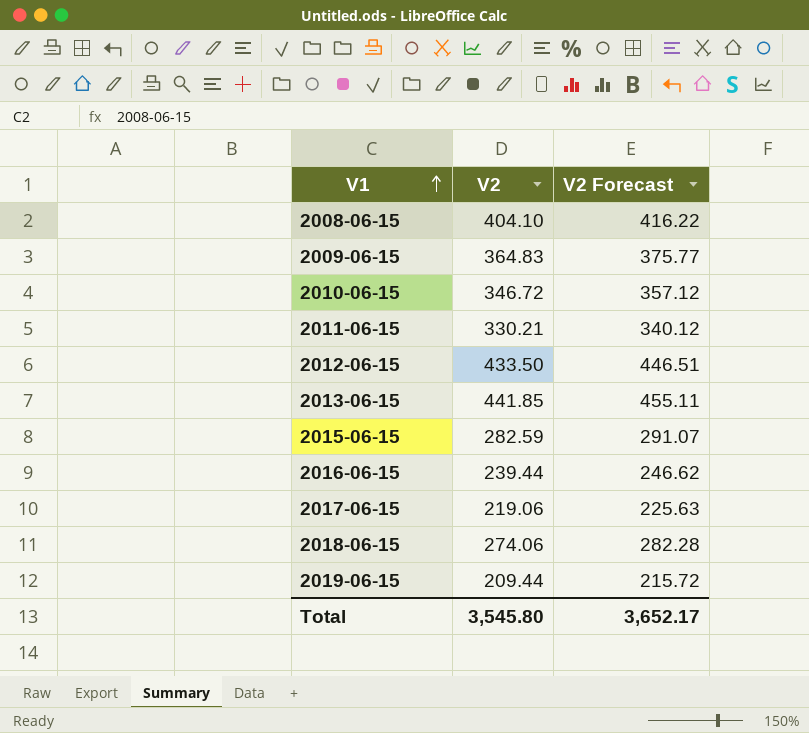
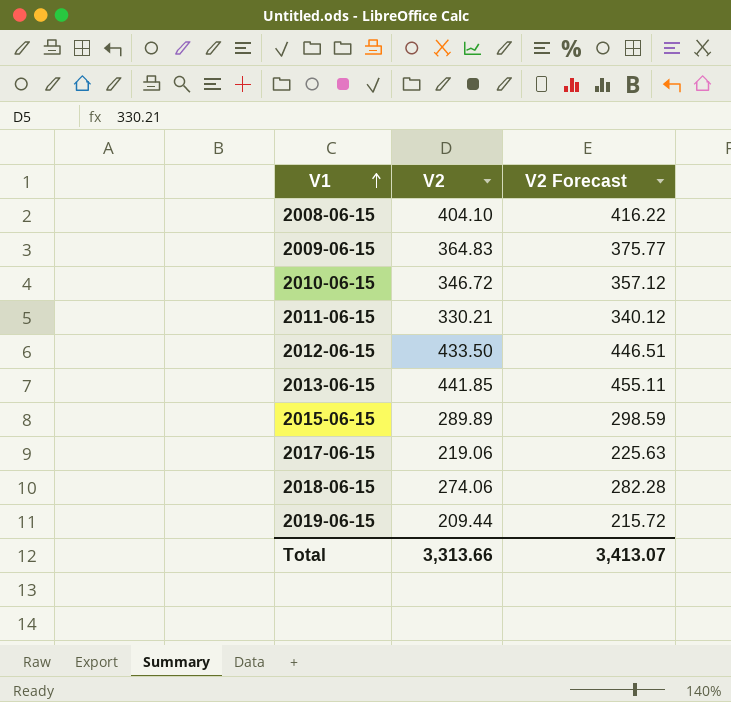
row 2016-06-15: 239.44 | 246.62 -> none
2015-06-15 | V2: 282.59 -> 289.89
2015-06-15 | V2 Forecast: 291.07 -> 298.59
Total | V2: 3,545.80 -> 3,313.66
Total | V2 Forecast: 3,652.17 -> 3,413.07

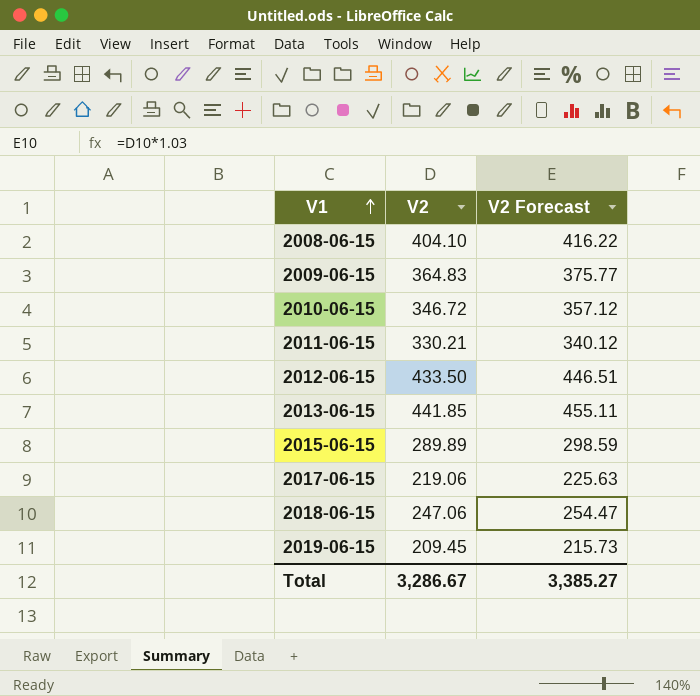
2018-06-15 | V2: 274.06 -> 247.06
2018-06-15 | V2 Forecast: 282.28 -> 254.47
2019-06-15 | V2: 209.44 -> 209.45
2019-06-15 | V2 Forecast: 215.72 -> 215.73
Total | V2: 3,313.66 -> 3,286.67
Total | V2 Forecast: 3,413.07 -> 3,385.27

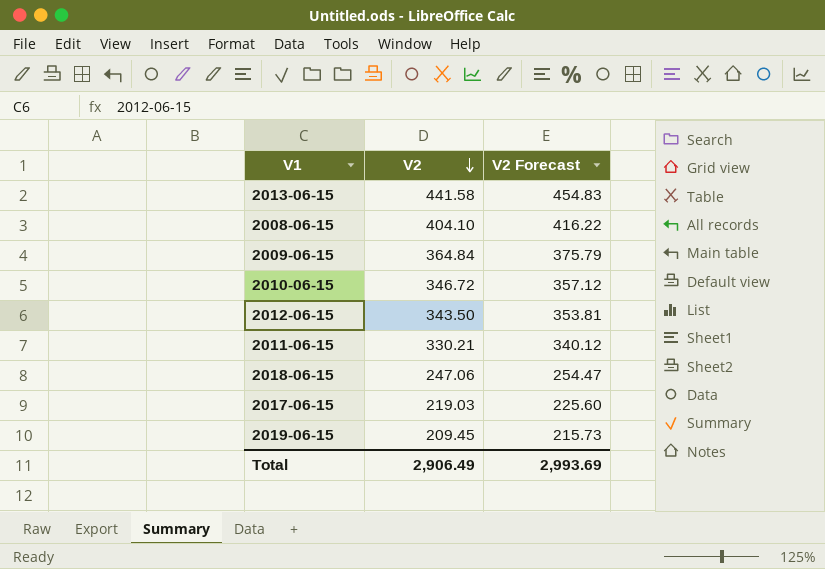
row order: V1 ascending -> V2 descending
row 2015-06-15: 289.89 | 298.59 -> none
2013-06-15 | V2: 441.85 -> 441.58
2013-06-15 | V2 Forecast: 455.11 -> 454.83
2009-06-15 | V2: 364.83 -> 364.84
2009-06-15 | V2 Forecast: 375.77 -> 375.79
2012-06-15 | V2: 433.50 -> 343.50
2012-06-15 | V2 Forecast: 446.51 -> 353.81
2017-06-15 | V2: 219.06 -> 219.03
2017-06-15 | V2 Forecast: 225.63 -> 225.60
Total | V2: 3,286.67 -> 2,906.49
Total | V2 Forecast: 3,385.27 -> 2,993.69

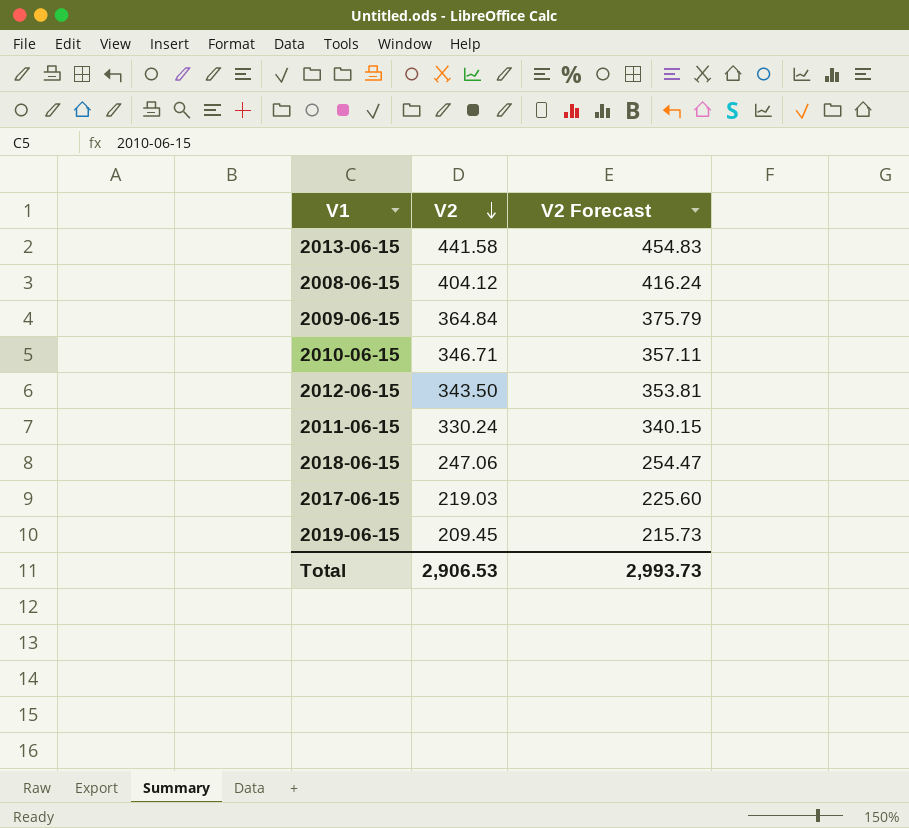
2008-06-15 | V2: 404.10 -> 404.12
2008-06-15 | V2 Forecast: 416.22 -> 416.24
2010-06-15 | V2: 346.72 -> 346.71
2010-06-15 | V2 Forecast: 357.12 -> 357.11
2011-06-15 | V2: 330.21 -> 330.24
2011-06-15 | V2 Forecast: 340.12 -> 340.15
Total | V2: 2,906.49 -> 2,906.53
Total | V2 Forecast: 2,993.69 -> 2,993.73

